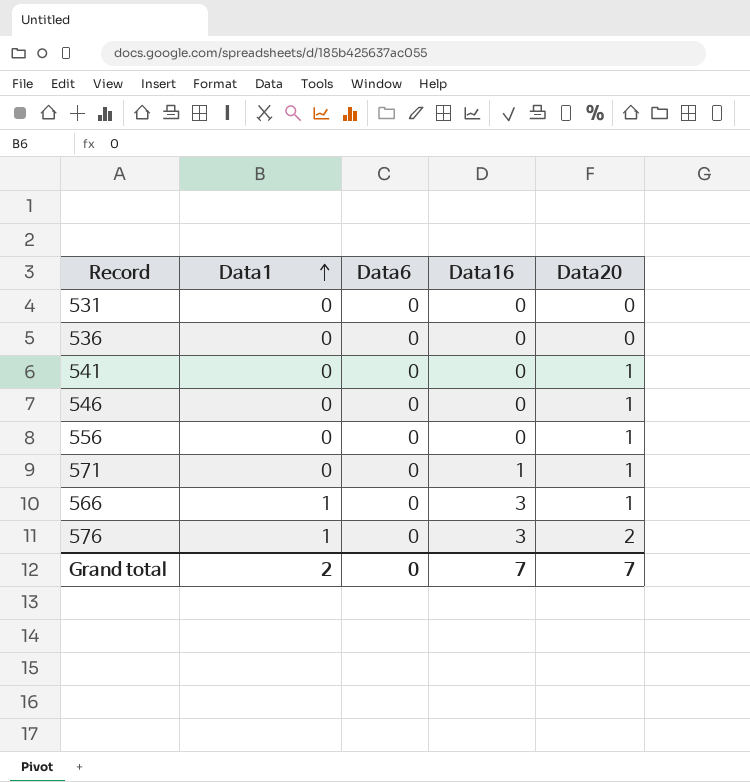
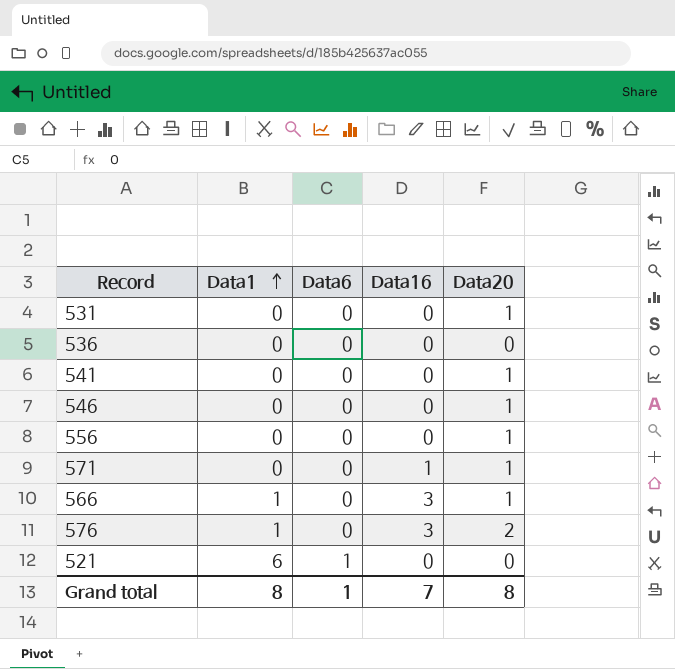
531 | Data20: 0 -> 1
row 521: none -> 6 | 1 | 0 | 0
Grand total | Data1: 2 -> 8
Grand total | Data6: 0 -> 1
Grand total | Data20: 7 -> 8

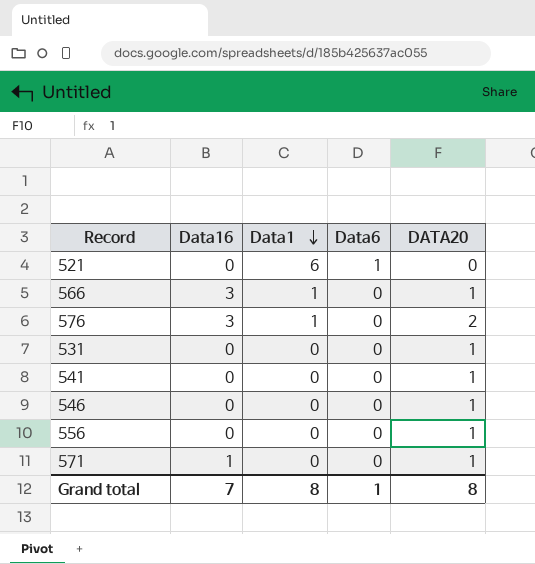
row order: Data1 ascending -> Data1 descending
column Data16 | position: 4 -> 2
column name: Data20 -> DATA20
row 536: 0 | 0 | 0 | 0 -> none

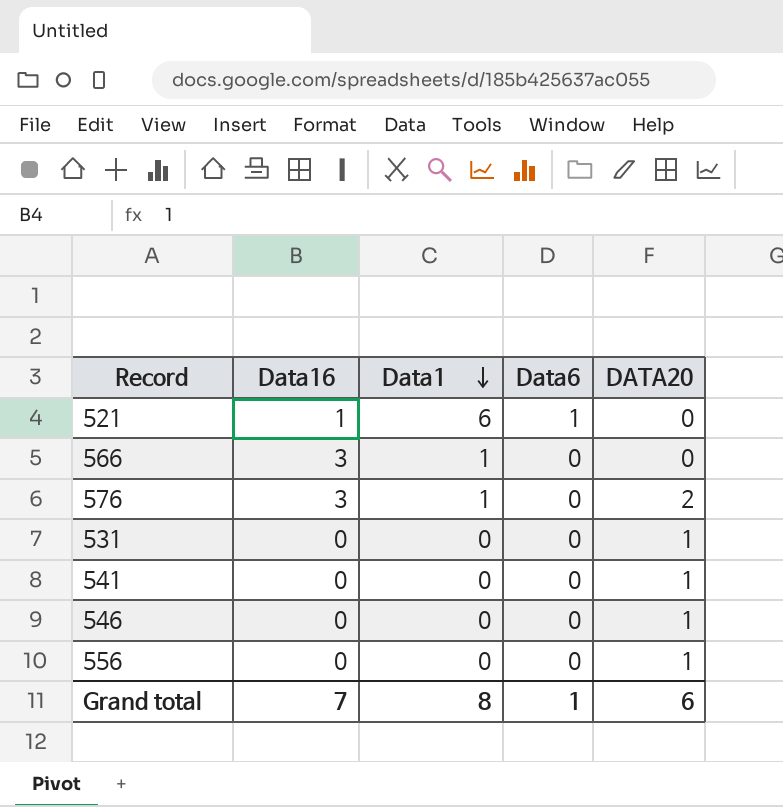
row 571: 1 | 0 | 0 | 1 -> none
521 | Data16: 0 -> 1
566 | DATA20: 1 -> 0
Grand total | DATA20: 8 -> 6

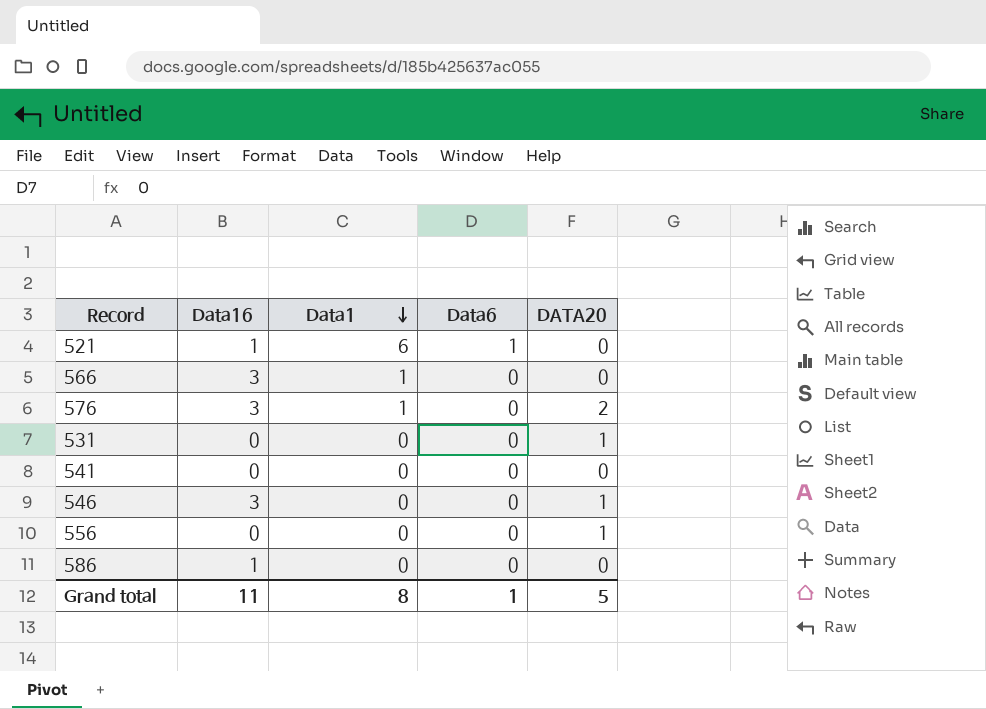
541 | DATA20: 1 -> 0
546 | Data16: 0 -> 3
row 586: none -> 1 | 0 | 0 | 0
Grand total | Data16: 7 -> 11
Grand total | DATA20: 6 -> 5

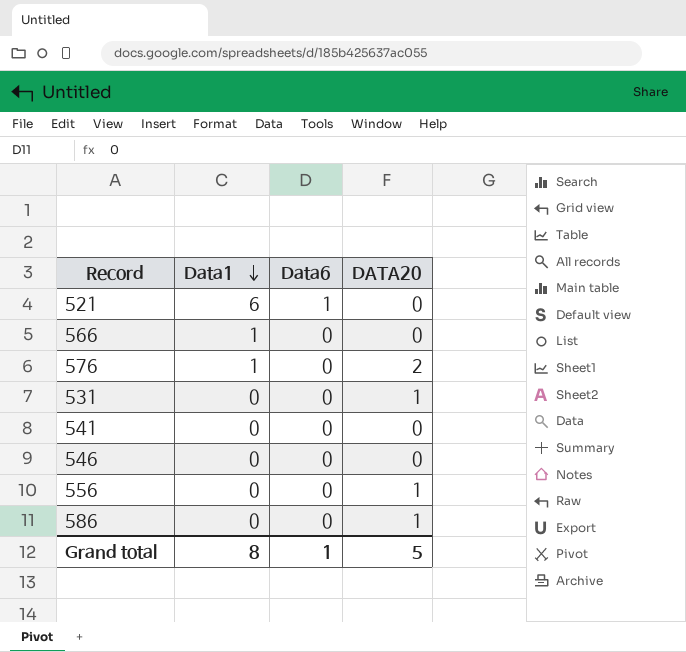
column Data16 | position: 2 -> none
546 | DATA20: 1 -> 0
586 | DATA20: 0 -> 1

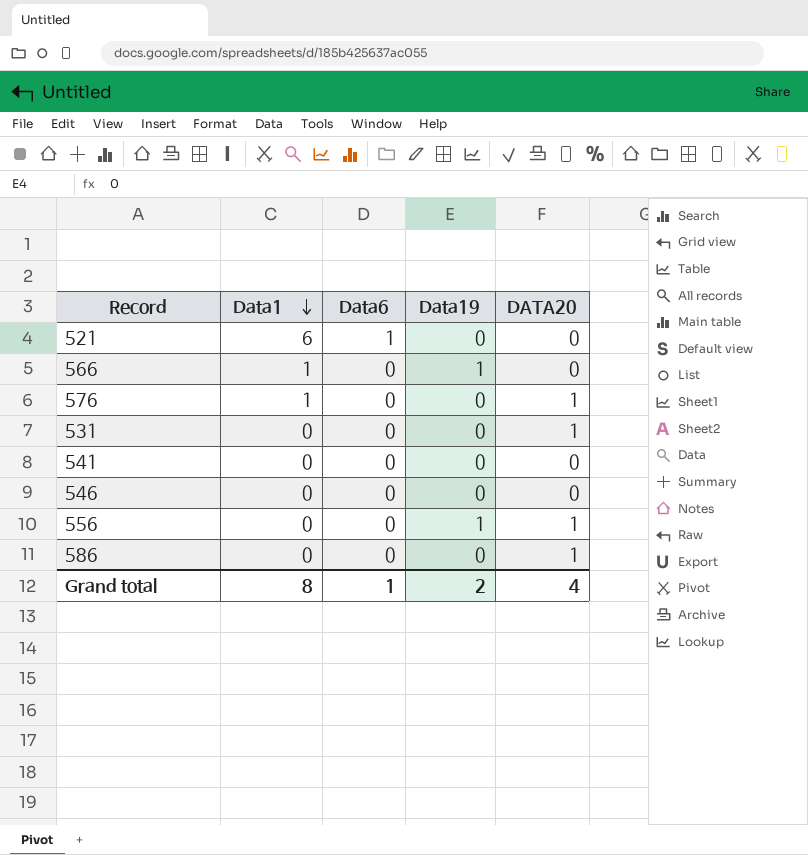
column Data19 | position: none -> 4
576 | DATA20: 2 -> 1
Grand total | DATA20: 5 -> 4

